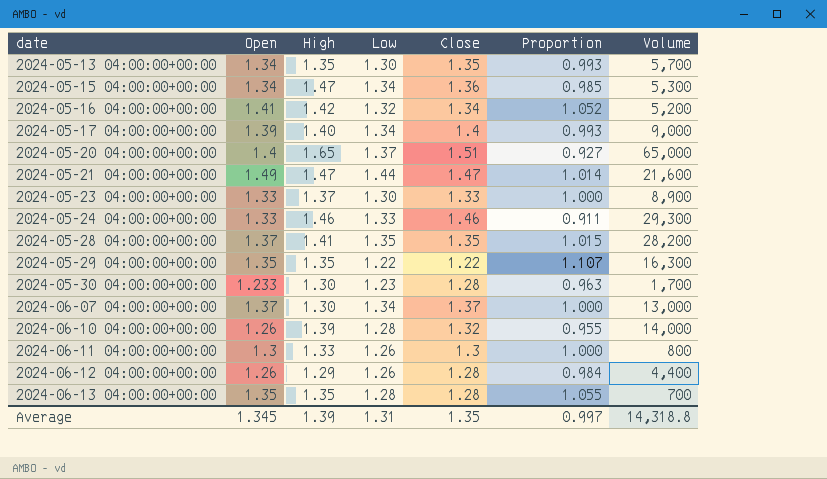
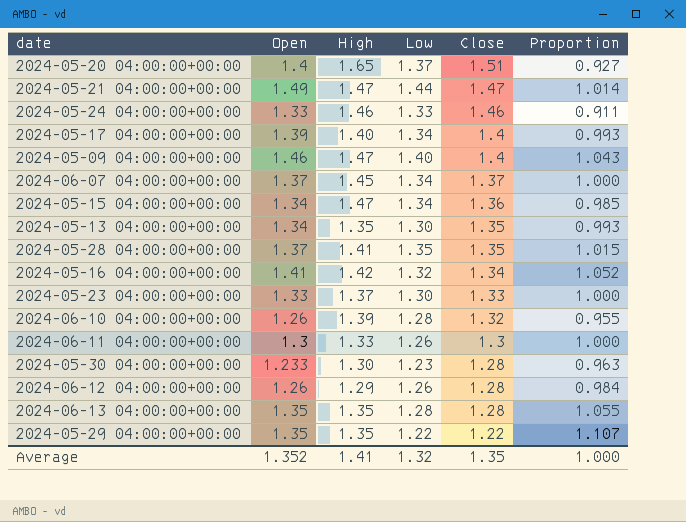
row order: date ascending -> Close descending
column Volume | position: 7 -> none
row 2024-05-09 04:00:00+00:00: none -> 1.46 | 1.47 | 1.40 | 1.4 | 1.043
2024-06-07 04:00:00+00:00 | High: 1.30 -> 1.45
Average | Open: 1.345 -> 1.352
Average | High: 1.39 -> 1.41
Average | Low: 1.31 -> 1.32
Average | Proportion: 0.997 -> 1.000

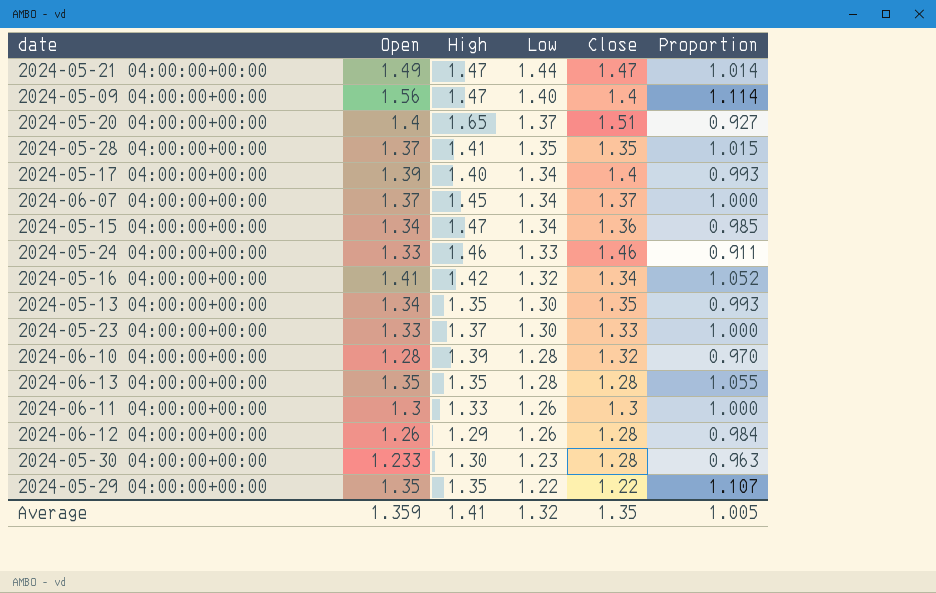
row order: Close descending -> Low descending
2024-05-09 04:00:00+00:00 | Open: 1.46 -> 1.56
2024-05-09 04:00:00+00:00 | Proportion: 1.043 -> 1.114
2024-06-10 04:00:00+00:00 | Open: 1.26 -> 1.28
2024-06-10 04:00:00+00:00 | Proportion: 0.955 -> 0.970
Average | Open: 1.352 -> 1.359
Average | Proportion: 1.000 -> 1.005

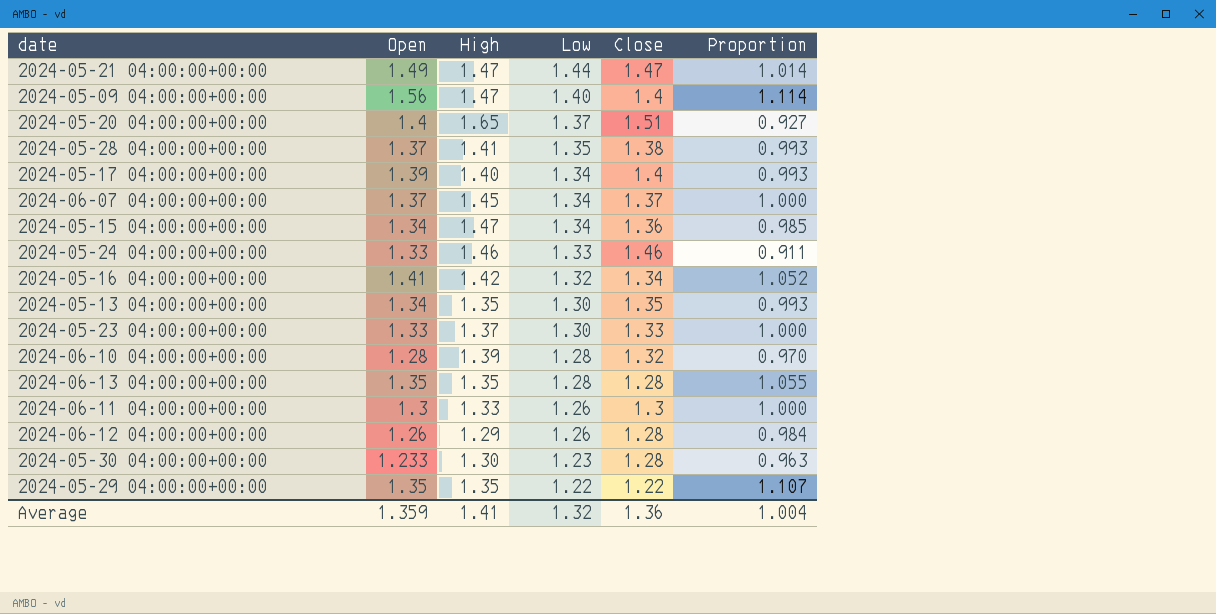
2024-05-28 04:00:00+00:00 | Close: 1.35 -> 1.38
2024-05-28 04:00:00+00:00 | Proportion: 1.015 -> 0.993
Average | Close: 1.35 -> 1.36
Average | Proportion: 1.005 -> 1.004

